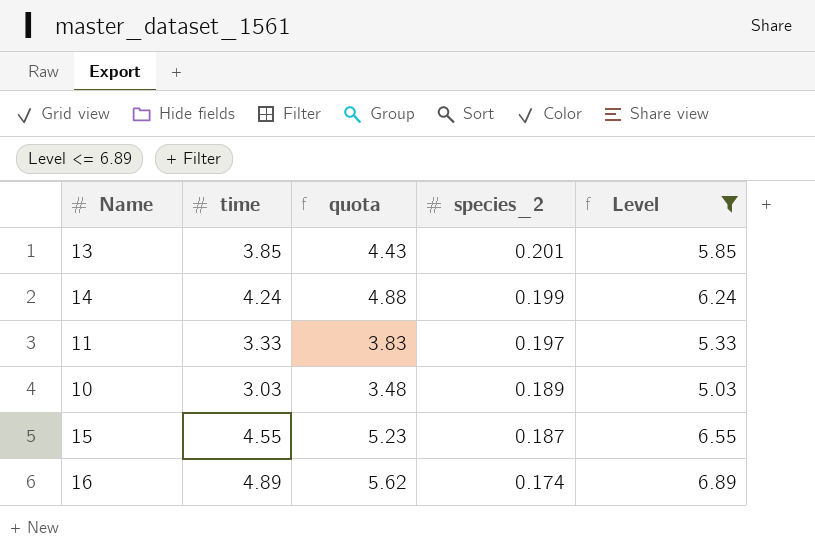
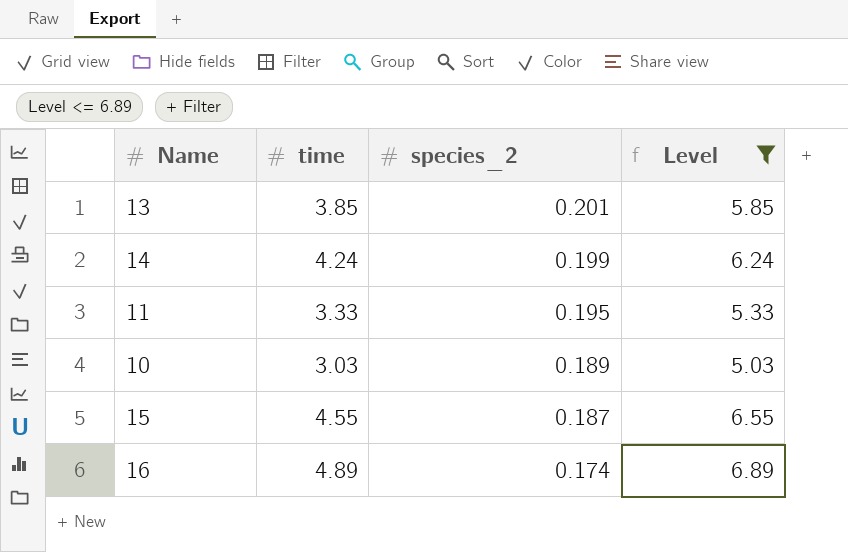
column quota | formula: [time] * 1.15 -> none
11 | species_2: 0.197 -> 0.195

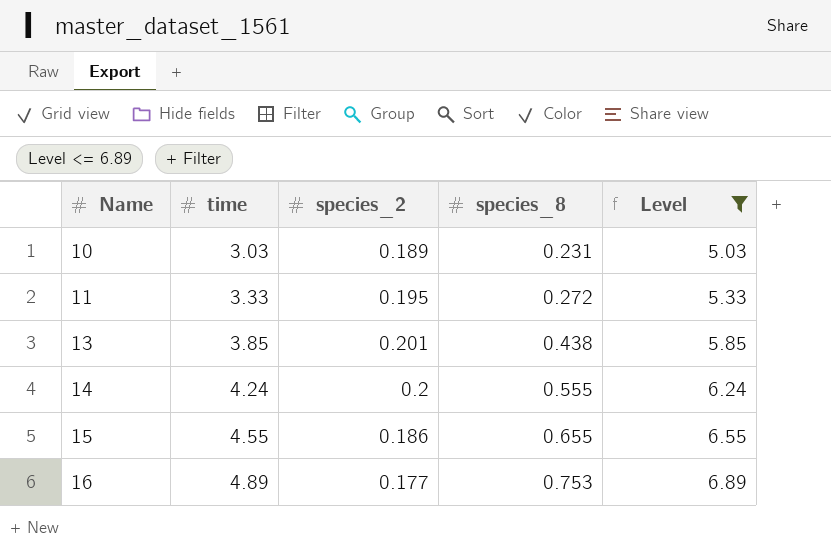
row order: species_2 descending -> Name ascending
column species_8 | position: none -> 4
14 | species_2: 0.199 -> 0.2
15 | species_2: 0.187 -> 0.186
16 | species_2: 0.174 -> 0.177

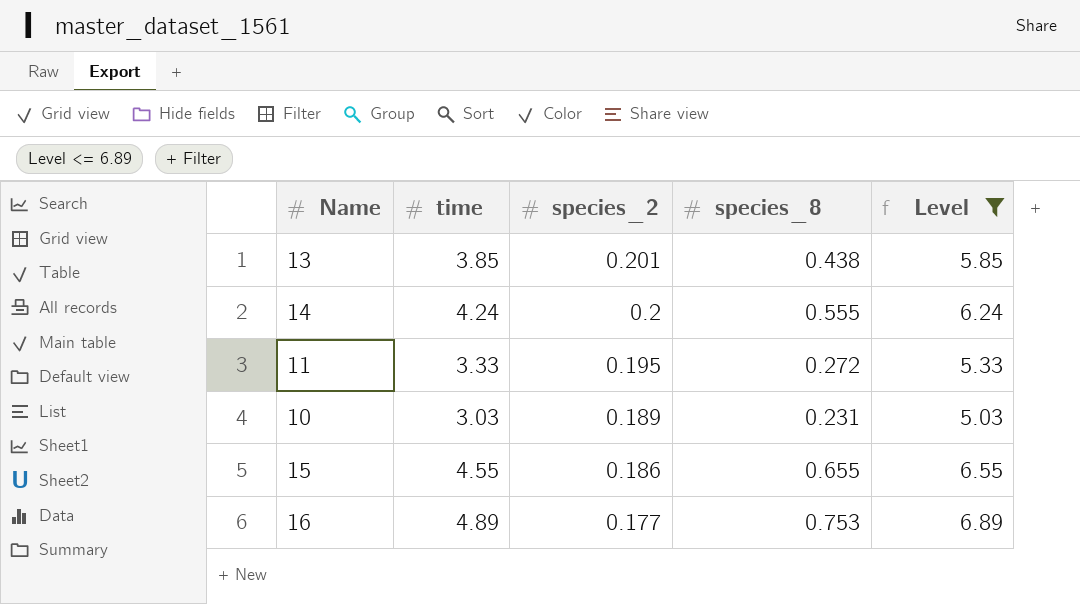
row order: Name ascending -> species_2 descending

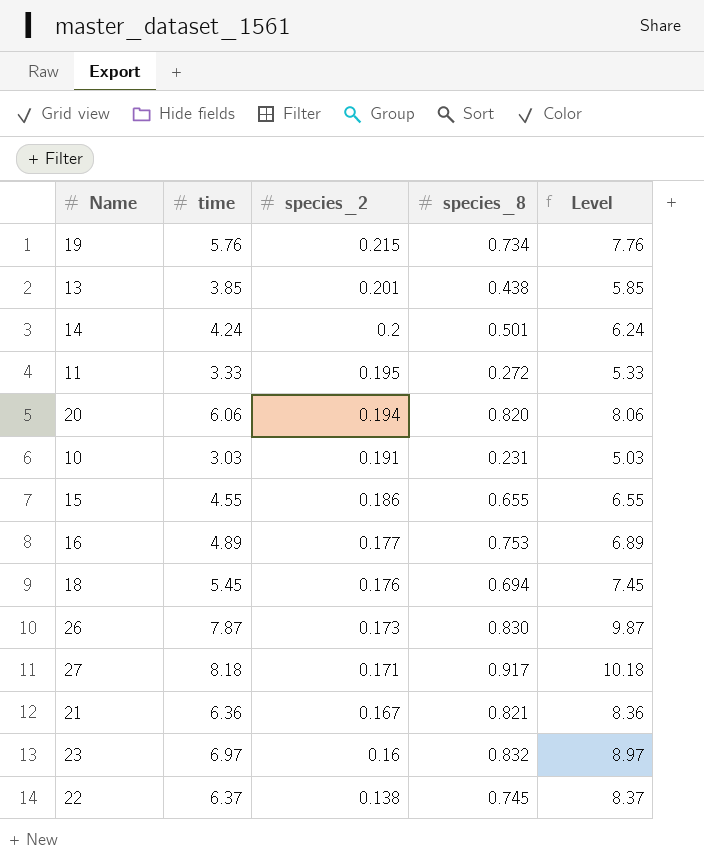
filter: Level <= 6.89 -> none
14 | species_8: 0.555 -> 0.501
10 | species_2: 0.189 -> 0.191

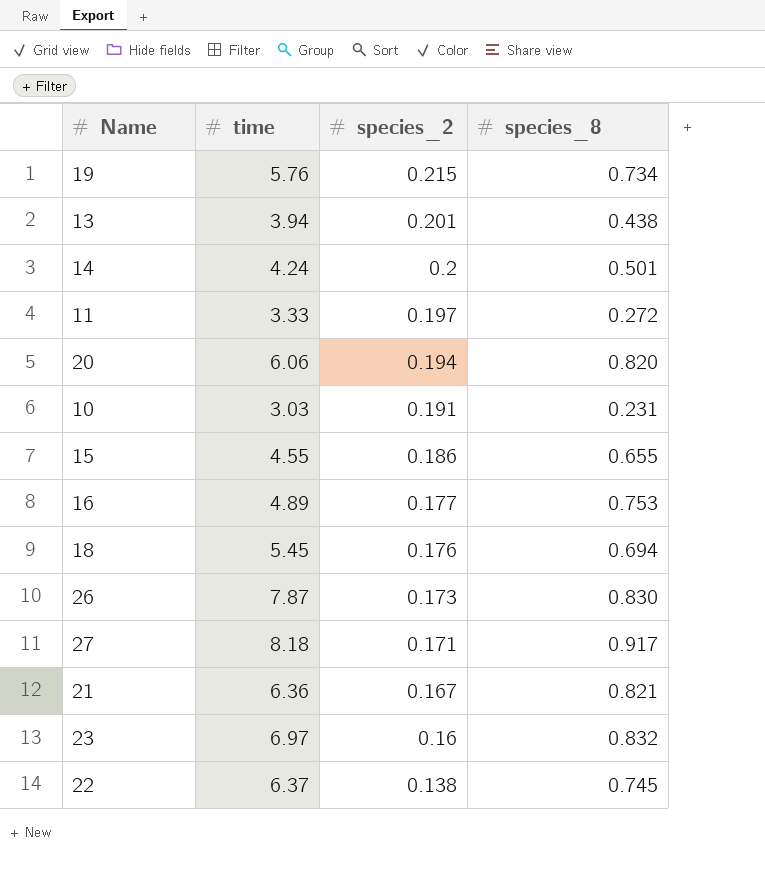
column Level | formula: [time] + 2 -> none
13 | time: 3.85 -> 3.94
11 | species_2: 0.195 -> 0.197

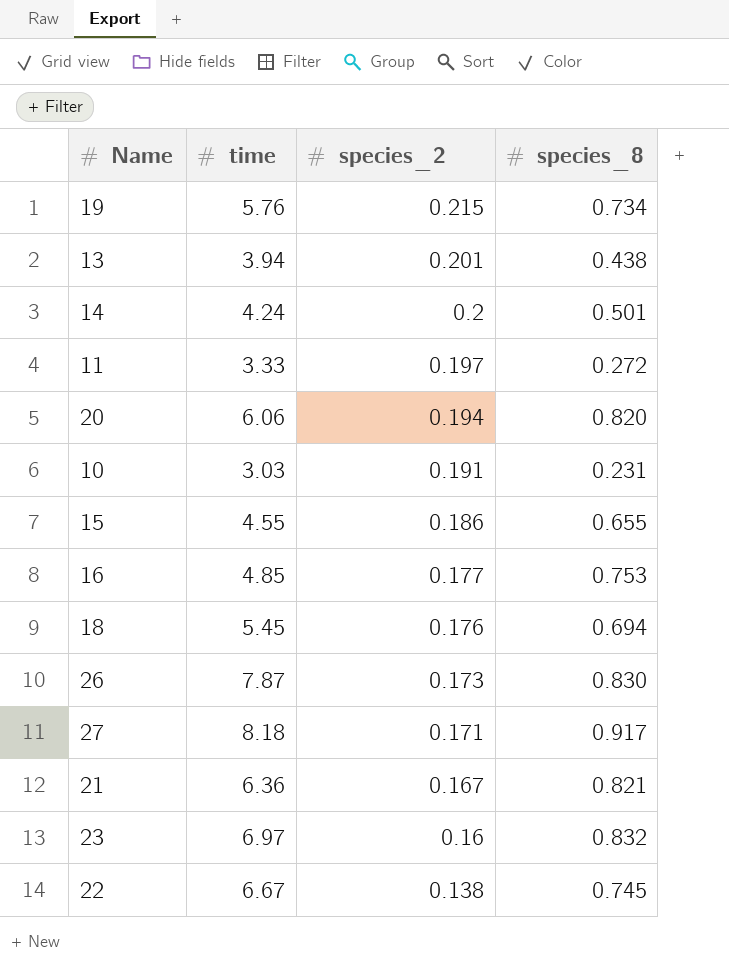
16 | time: 4.89 -> 4.85
22 | time: 6.37 -> 6.67

